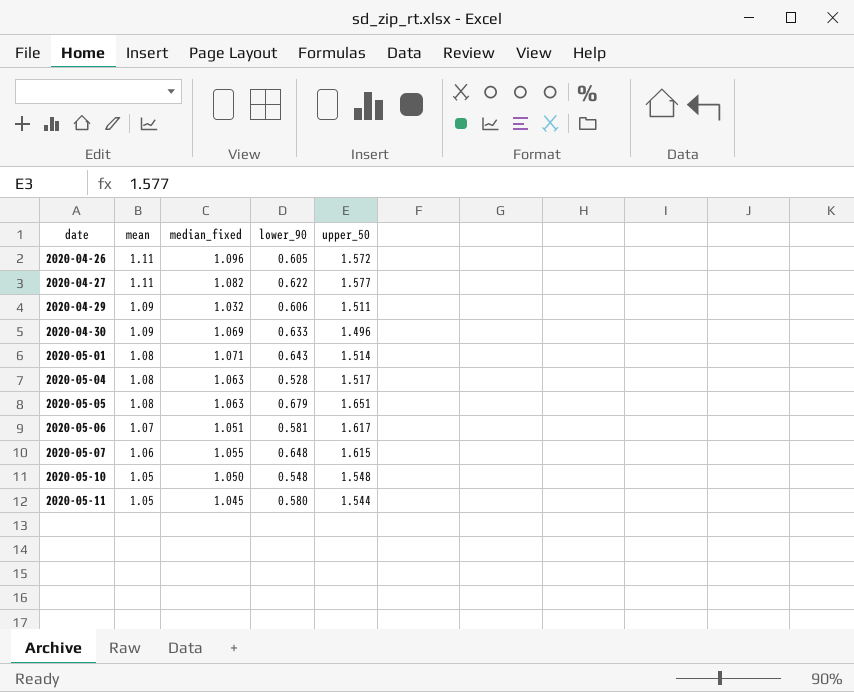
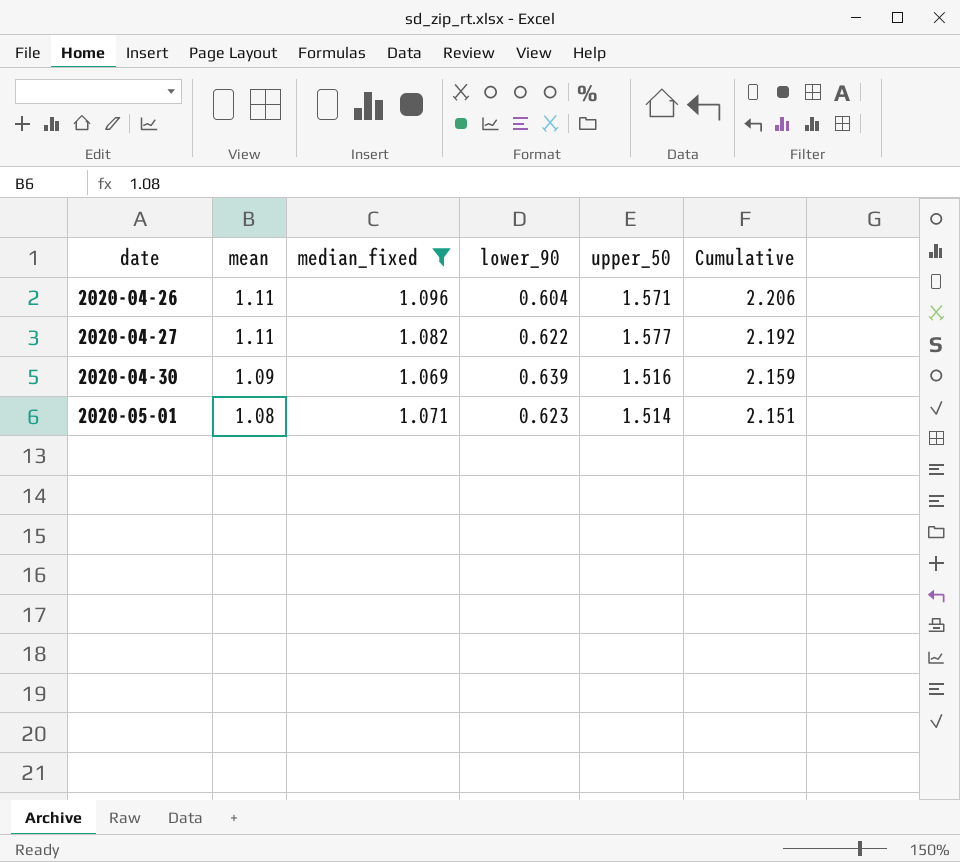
filter: none -> median_fixed >= 1.069
column Cumulative | formula: none -> [mean] + [median_fixed]
2020-04-26 | lower_90: 0.605 -> 0.604
2020-04-26 | upper_50: 1.572 -> 1.571
2020-04-30 | lower_90: 0.633 -> 0.639
2020-04-30 | upper_50: 1.496 -> 1.516
2020-05-01 | lower_90: 0.643 -> 0.623

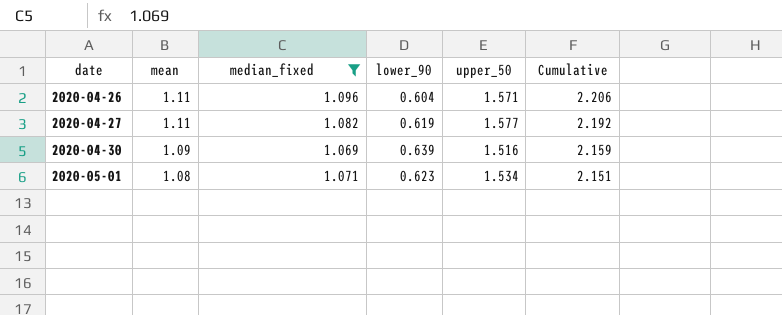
2020-04-27 | lower_90: 0.622 -> 0.619
2020-05-01 | upper_50: 1.514 -> 1.534

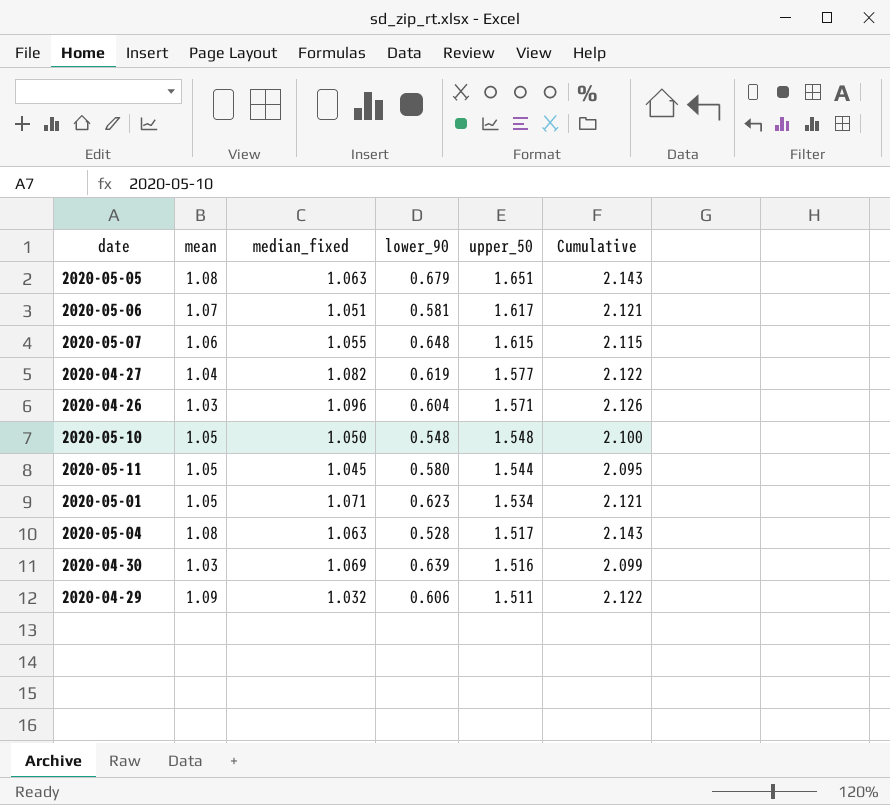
filter: median_fixed >= 1.069 -> none
row order: date ascending -> upper_50 descending
2020-04-27 | mean: 1.11 -> 1.04
2020-04-27 | Cumulative: 2.192 -> 2.122
2020-04-26 | mean: 1.11 -> 1.03
2020-04-26 | Cumulative: 2.206 -> 2.126
2020-05-01 | mean: 1.08 -> 1.05
2020-05-01 | Cumulative: 2.151 -> 2.121
2020-04-30 | mean: 1.09 -> 1.03
2020-04-30 | Cumulative: 2.159 -> 2.099

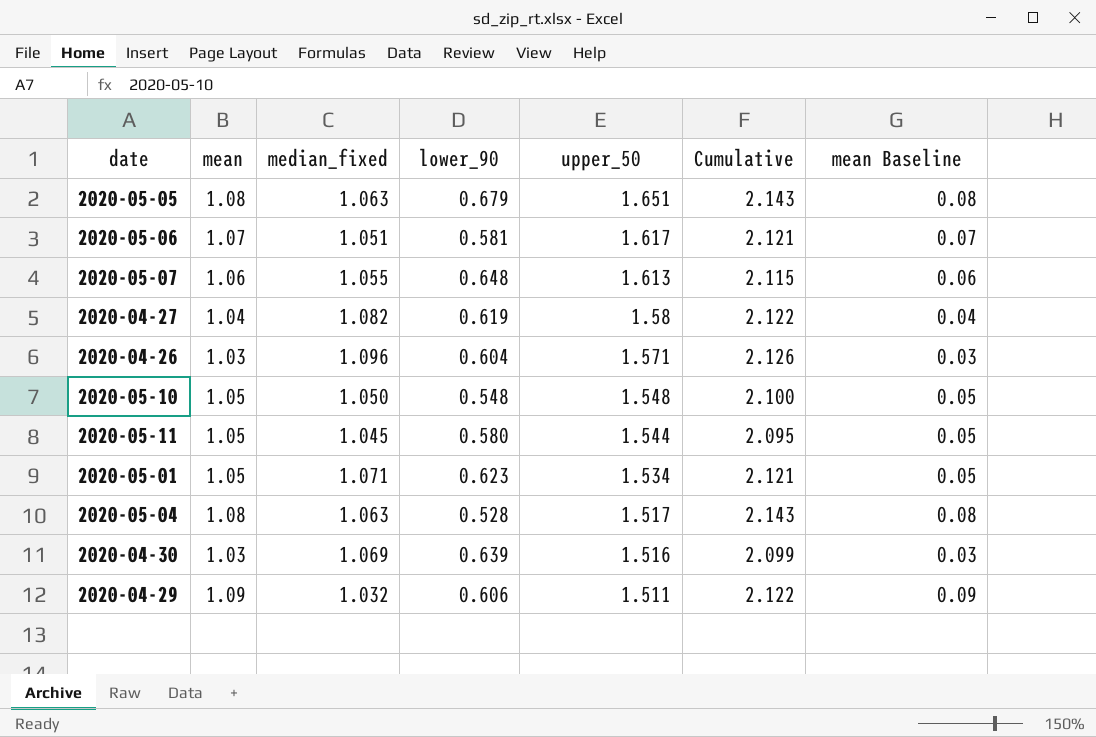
column mean Baseline | formula: none -> [mean] - 1
2020-05-07 | upper_50: 1.615 -> 1.613
2020-04-27 | upper_50: 1.577 -> 1.58

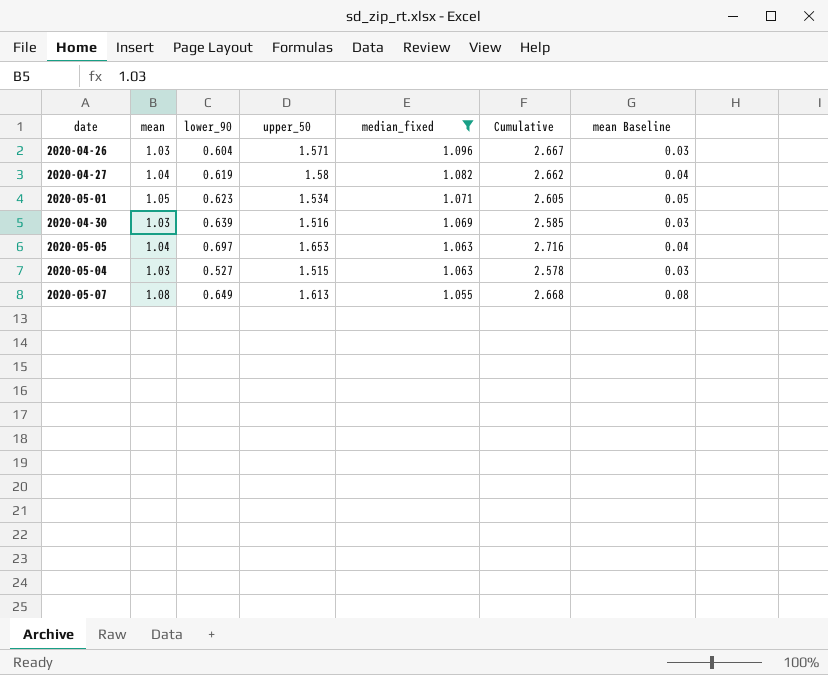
filter: none -> median_fixed >= 1.055
row order: upper_50 descending -> median_fixed descending
column median_fixed | position: 3 -> 5
column Cumulative | formula: [mean] + [median_fixed] -> [upper_50] + [median_fixed]
2020-05-05 | mean: 1.08 -> 1.04
2020-05-05 | lower_90: 0.679 -> 0.697
2020-05-05 | upper_50: 1.651 -> 1.653
2020-05-05 | mean Baseline: 0.08 -> 0.04
2020-05-04 | mean: 1.08 -> 1.03
2020-05-04 | lower_90: 0.528 -> 0.527
2020-05-04 | upper_50: 1.517 -> 1.515
2020-05-04 | mean Baseline: 0.08 -> 0.03
2020-05-07 | mean: 1.06 -> 1.08
2020-05-07 | lower_90: 0.648 -> 0.649
2020-05-07 | mean Baseline: 0.06 -> 0.08

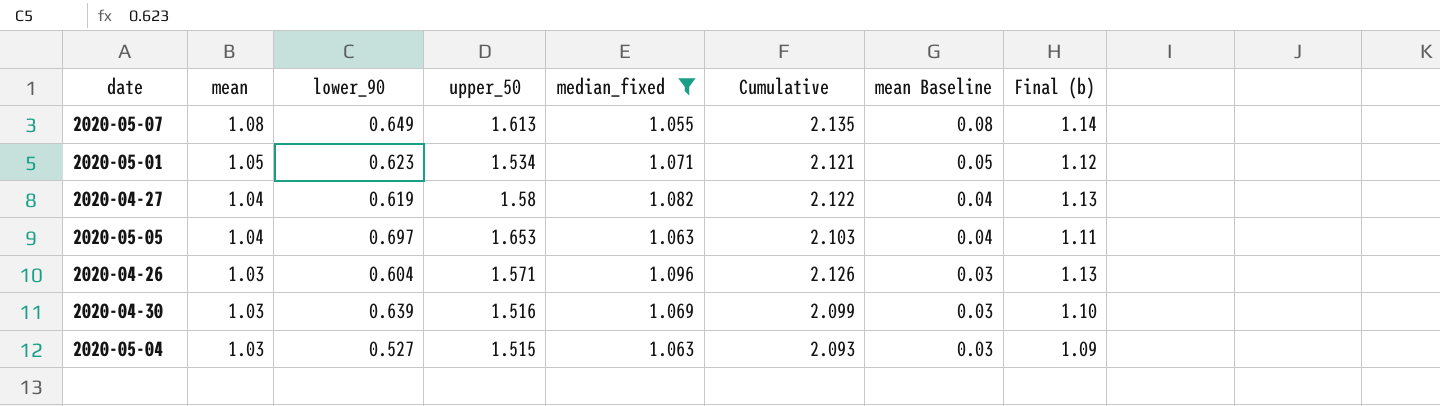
row order: median_fixed descending -> mean descending
column Cumulative | formula: [upper_50] + [median_fixed] -> [mean] + [median_fixed]
column Final (b) | formula: none -> [mean] * [median_fixed]

